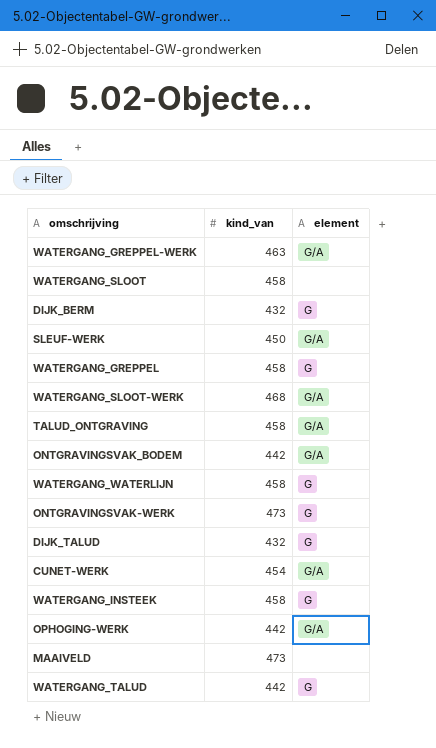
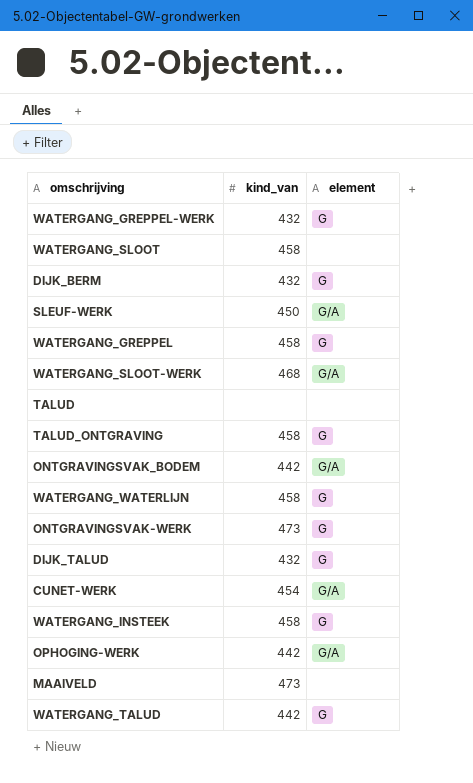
WATERGANG_GREPPEL-WERK | kind_van: 463 -> 432
WATERGANG_GREPPEL-WERK | element: G/A -> G
row TALUD: none -> none | none
TALUD_ONTGRAVING | element: G/A -> G

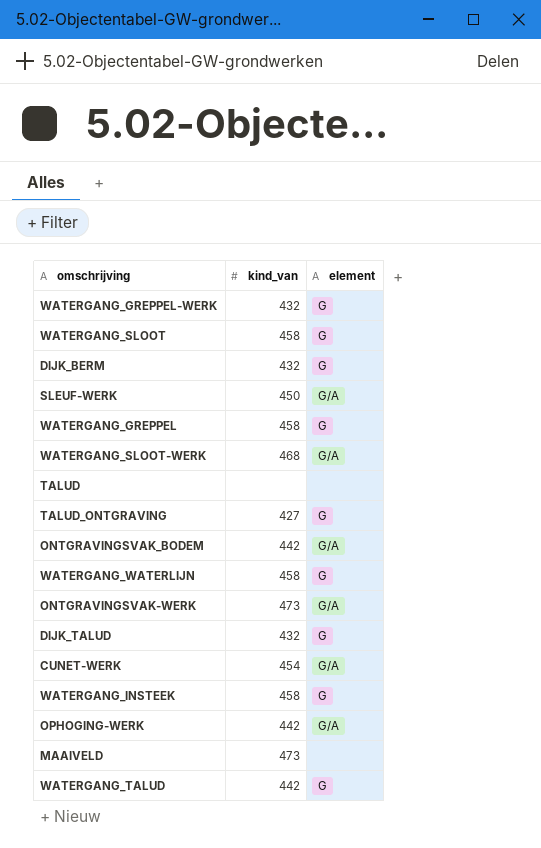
WATERGANG_SLOOT | element: none -> G
TALUD_ONTGRAVING | kind_van: 458 -> 427
ONTGRAVINGSVAK-WERK | element: G -> G/A

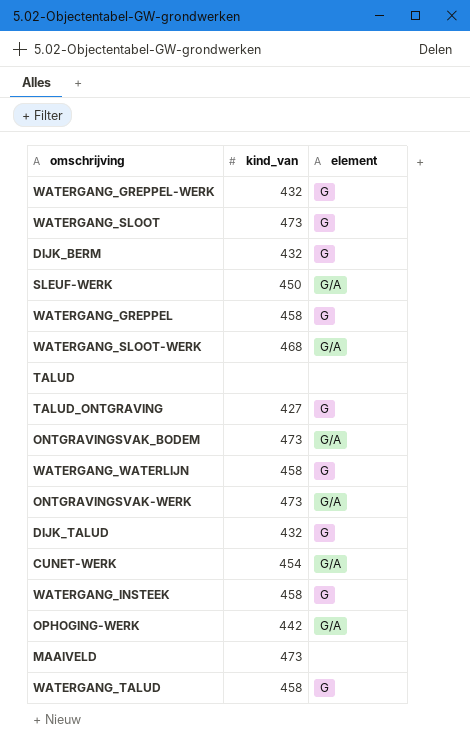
WATERGANG_SLOOT | kind_van: 458 -> 473
ONTGRAVINGSVAK_BODEM | kind_van: 442 -> 473
WATERGANG_TALUD | kind_van: 442 -> 458

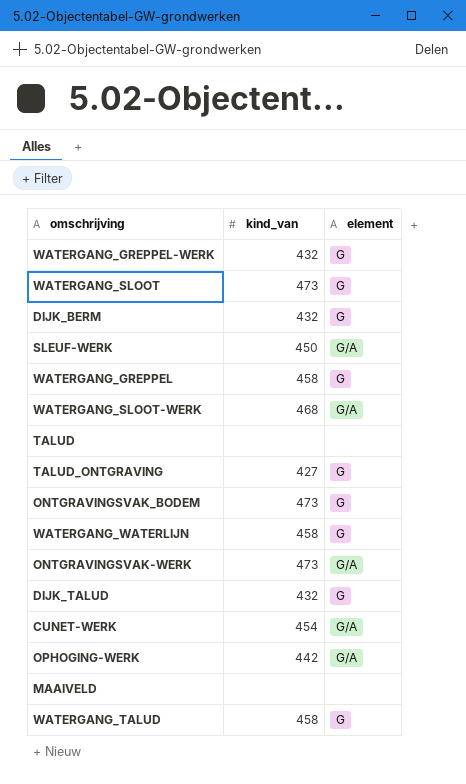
row WATERGANG_INSTEEK: 458 | G -> none
ONTGRAVINGSVAK_BODEM | element: G/A -> G
MAAIVELD | kind_van: 473 -> none

